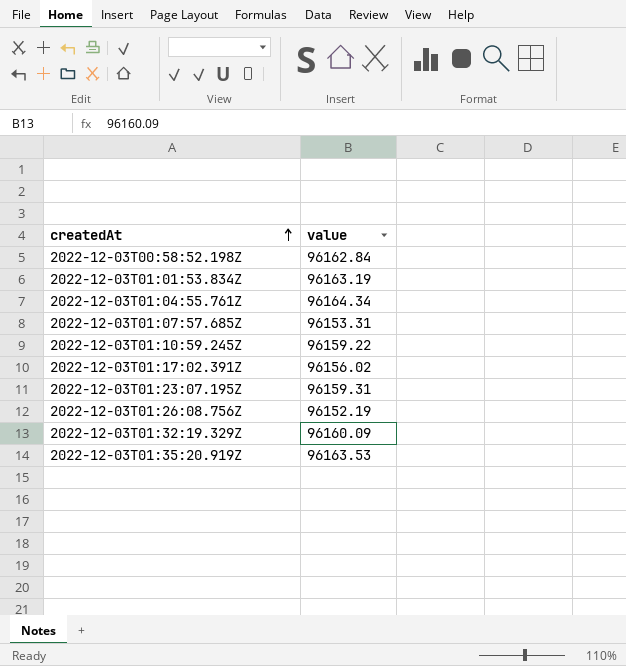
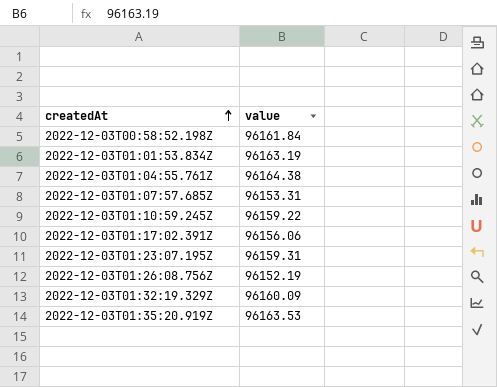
2022-12-03T00:58:52.198Z | value: 96162.84 -> 96161.84
2022-12-03T01:04:55.761Z | value: 96164.34 -> 96164.38
2022-12-03T01:17:02.391Z | value: 96156.02 -> 96156.06

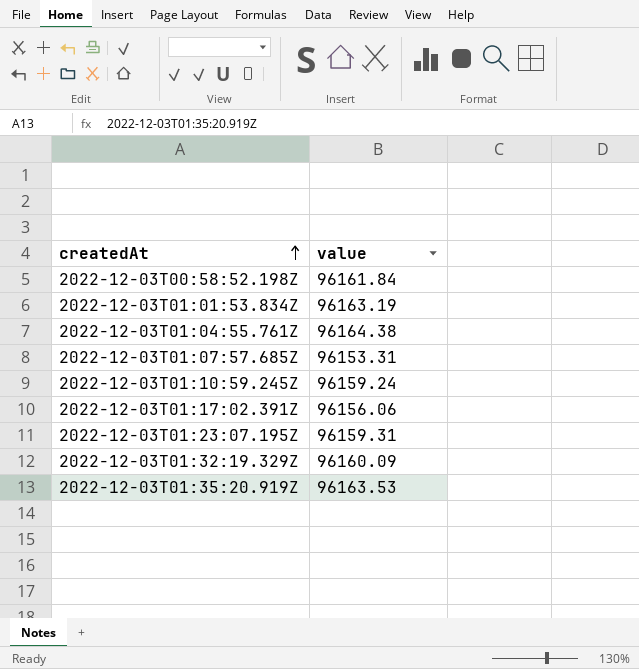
row 2022-12-03T01:26:08.756Z: 96152.19 -> none
2022-12-03T01:10:59.245Z | value: 96159.22 -> 96159.24

